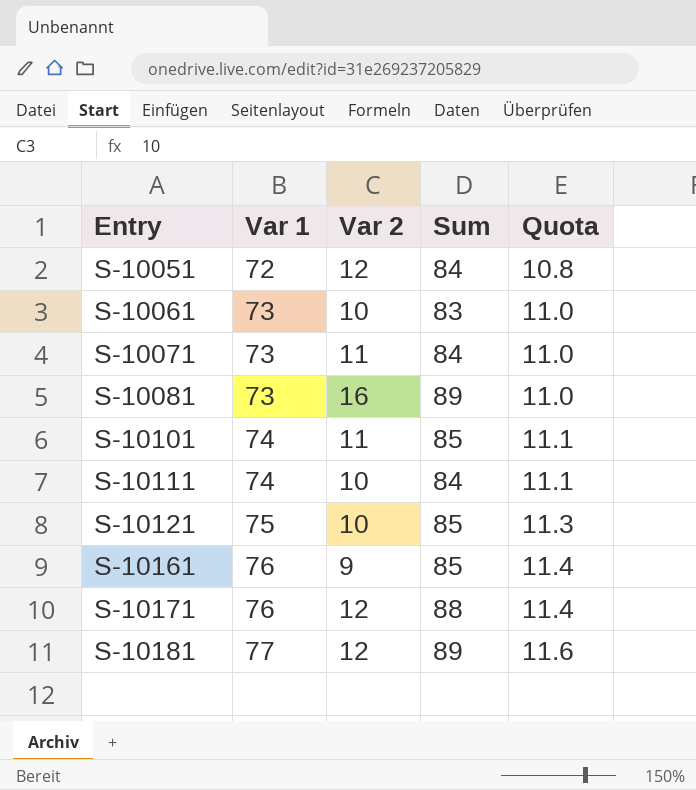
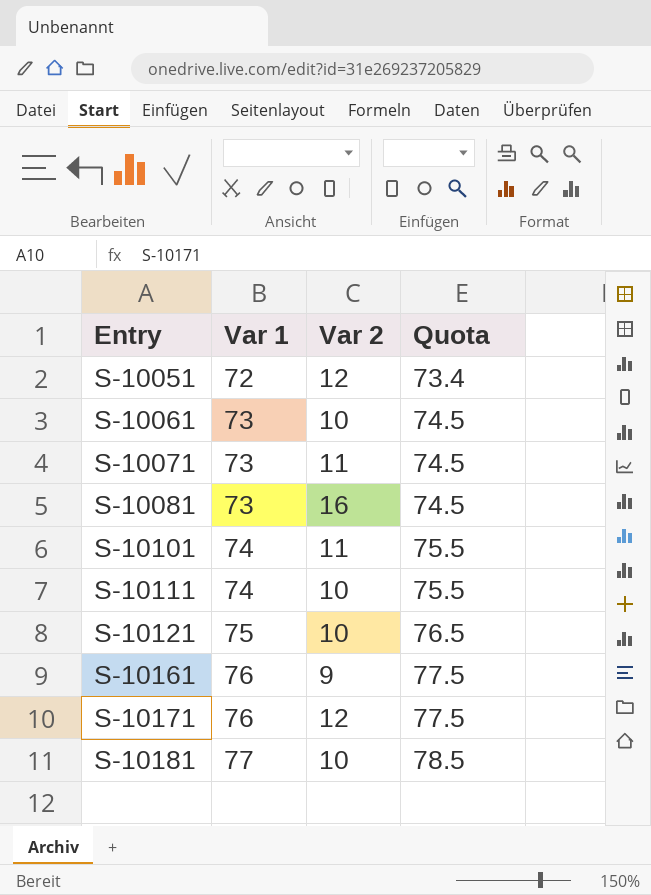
column Sum | formula: [Var 1] + [Var 2] -> none
column Quota | formula: [Var 1] * 0.15 -> [Var 1] * 1.02
S-10181 | Var 2: 12 -> 10

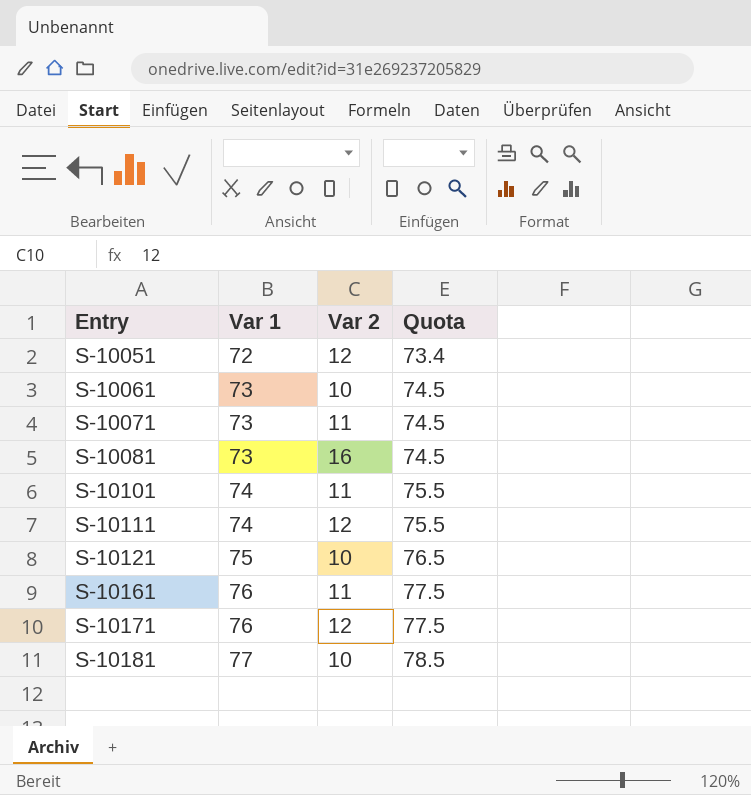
S-10111 | Var 2: 10 -> 12
S-10161 | Var 2: 9 -> 11

